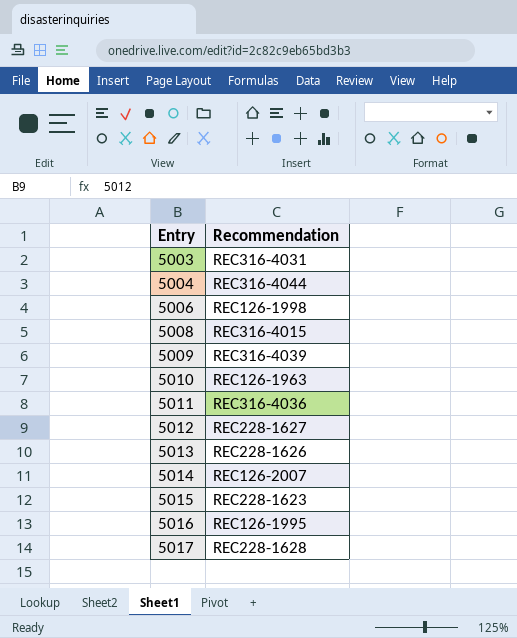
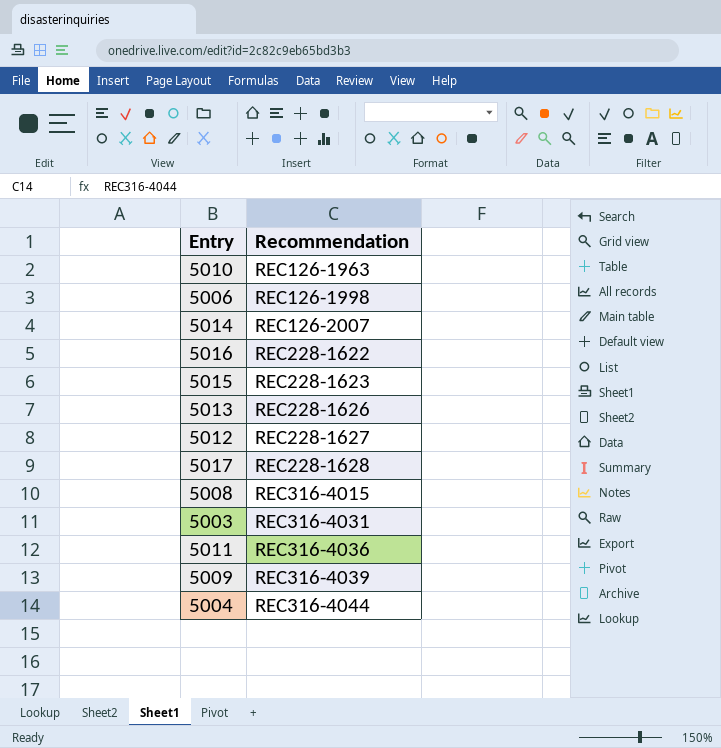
row order: Entry ascending -> Recommendation ascending
5016 | Recommendation: REC126-1995 -> REC228-1622

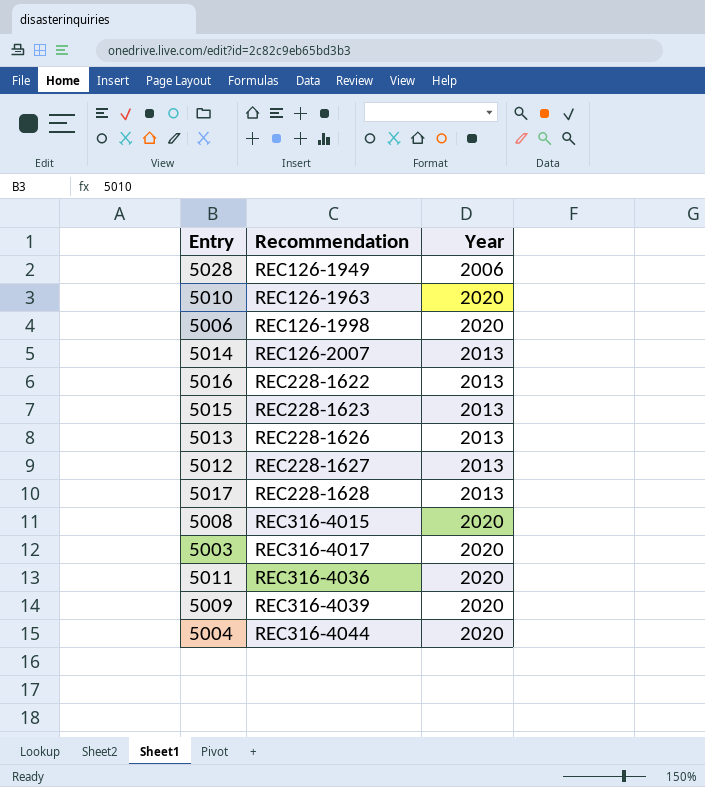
column Year | position: none -> 3
row 5028: none -> REC126-1949 | 2006
5003 | Recommendation: REC316-4031 -> REC316-4017

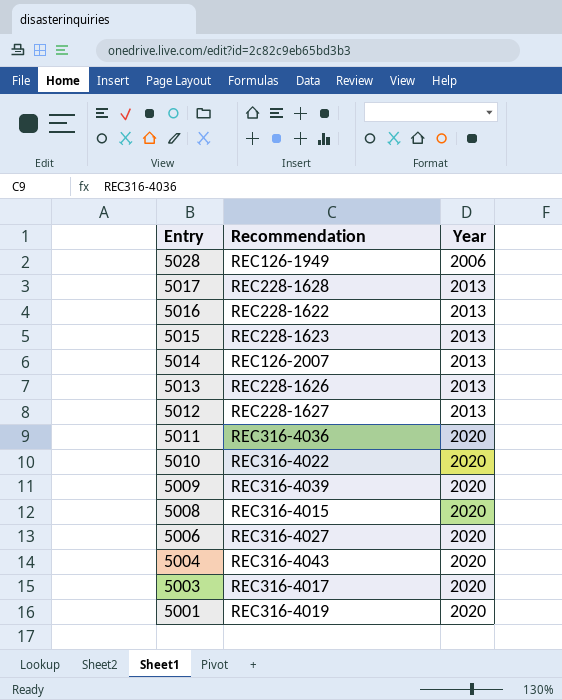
row order: Recommendation ascending -> Entry descending
5010 | Recommendation: REC126-1963 -> REC316-4022
5006 | Recommendation: REC126-1998 -> REC316-4027
5004 | Recommendation: REC316-4044 -> REC316-4043
row 5001: none -> REC316-4019 | 2020

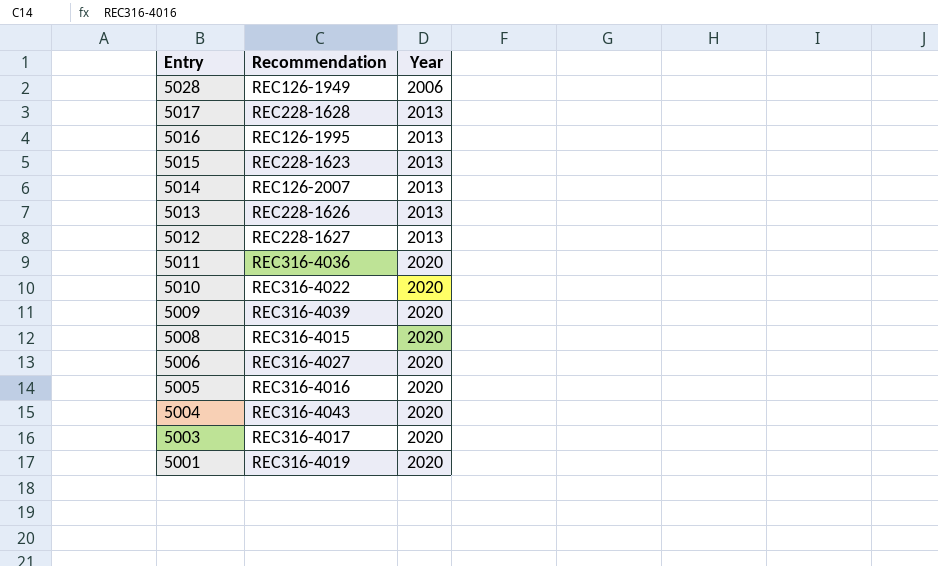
5016 | Recommendation: REC228-1622 -> REC126-1995
row 5005: none -> REC316-4016 | 2020

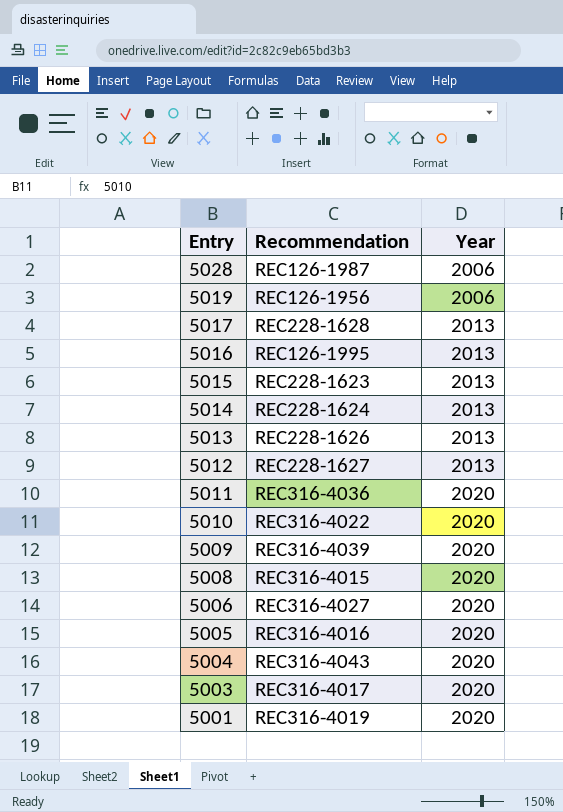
5028 | Recommendation: REC126-1949 -> REC126-1987
row 5019: none -> REC126-1956 | 2006
5014 | Recommendation: REC126-2007 -> REC228-1624

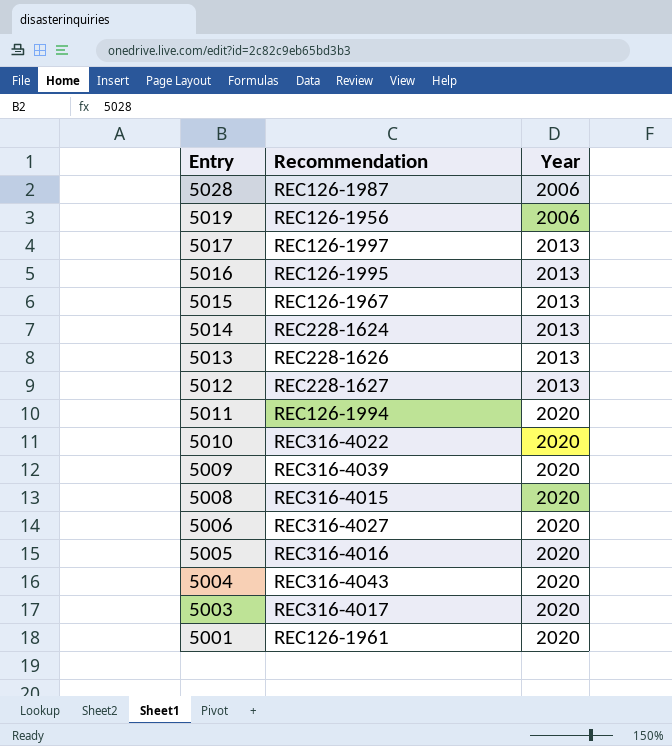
5017 | Recommendation: REC228-1628 -> REC126-1997
5015 | Recommendation: REC228-1623 -> REC126-1967
5011 | Recommendation: REC316-4036 -> REC126-1994
5001 | Recommendation: REC316-4019 -> REC126-1961

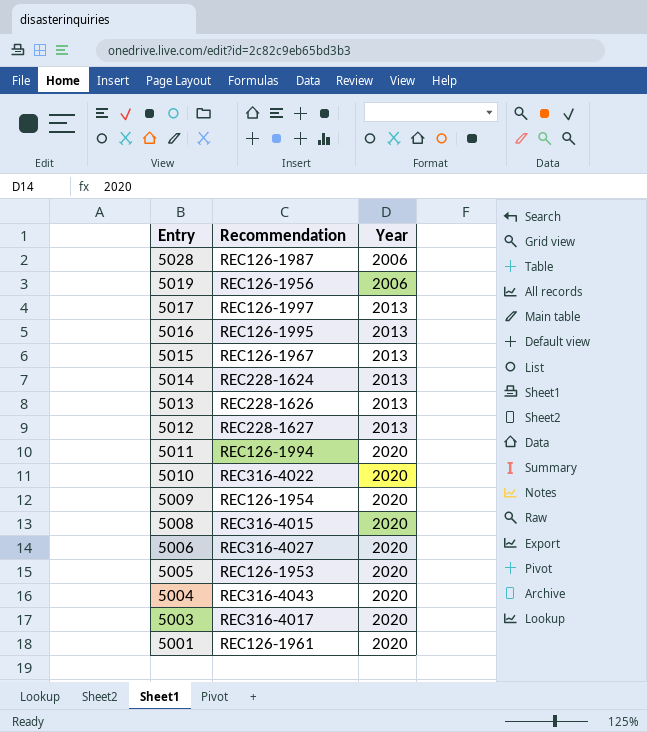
5009 | Recommendation: REC316-4039 -> REC126-1954
5005 | Recommendation: REC316-4016 -> REC126-1953

